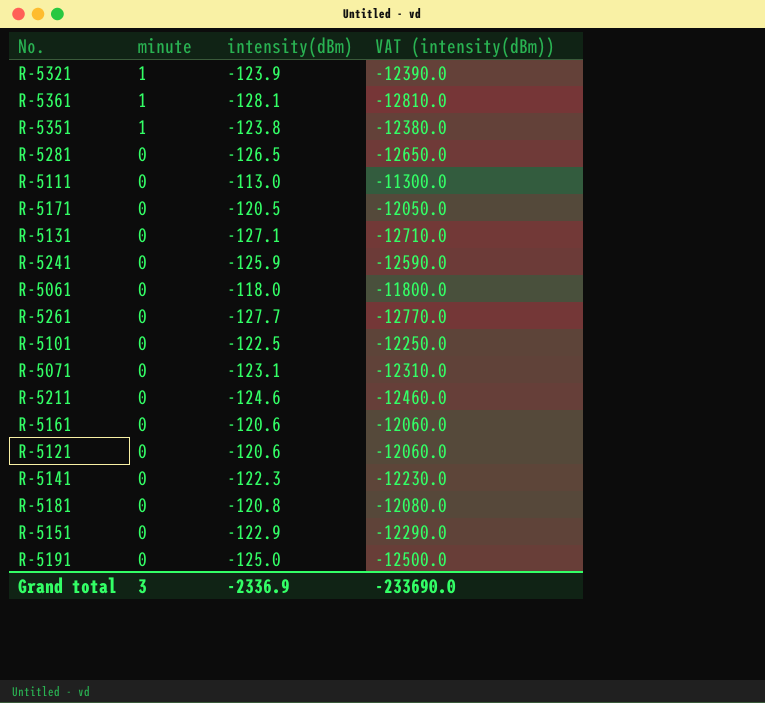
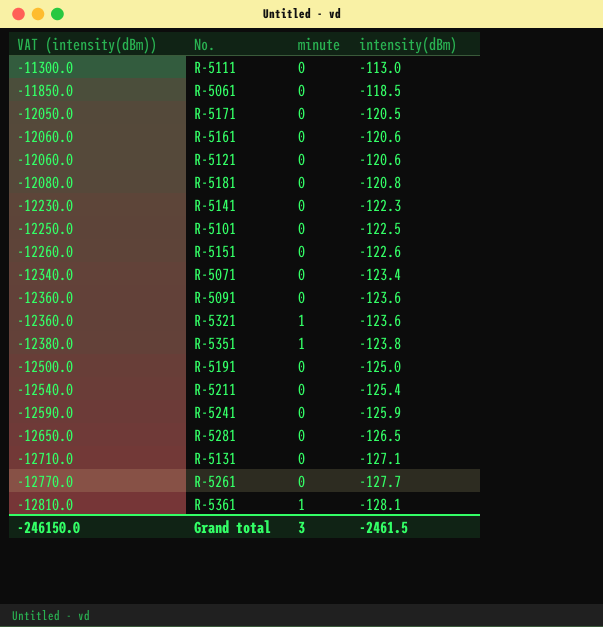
row order: minute descending -> VAT (intensity(dBm)) descending
column VAT (intensity(dBm)) | position: 4 -> 1
R-5061 | VAT (intensity(dBm)): -11800.0 -> -11850.0
R-5061 | intensity(dBm): -118.0 -> -118.5
R-5151 | VAT (intensity(dBm)): -12290.0 -> -12260.0
R-5151 | intensity(dBm): -122.9 -> -122.6
R-5071 | VAT (intensity(dBm)): -12310.0 -> -12340.0
R-5071 | intensity(dBm): -123.1 -> -123.4
row R-5091: none -> -12360.0 | 0 | -123.6
R-5321 | VAT (intensity(dBm)): -12390.0 -> -12360.0
R-5321 | intensity(dBm): -123.9 -> -123.6
R-5211 | VAT (intensity(dBm)): -12460.0 -> -12540.0
R-5211 | intensity(dBm): -124.6 -> -125.4
Grand total | VAT (intensity(dBm)): -233690.0 -> -246150.0
Grand total | intensity(dBm): -2336.9 -> -2461.5

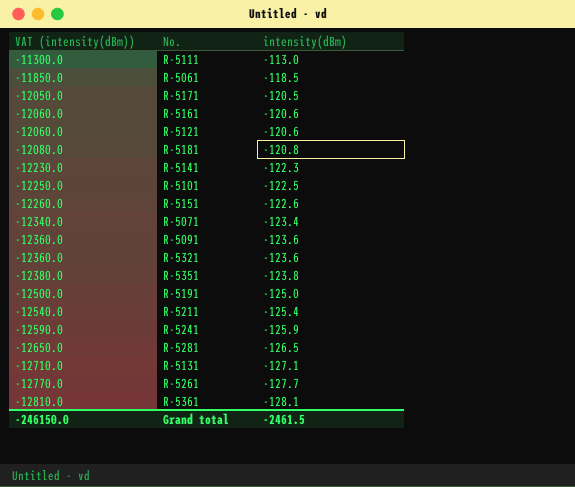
column minute | position: 3 -> none

